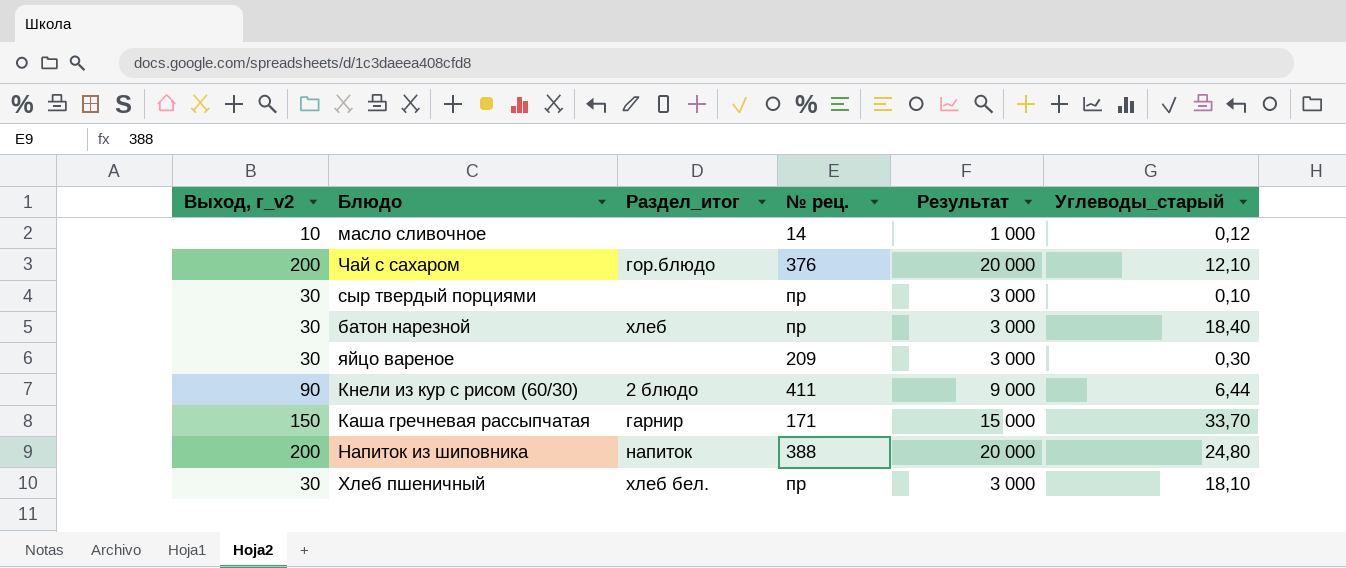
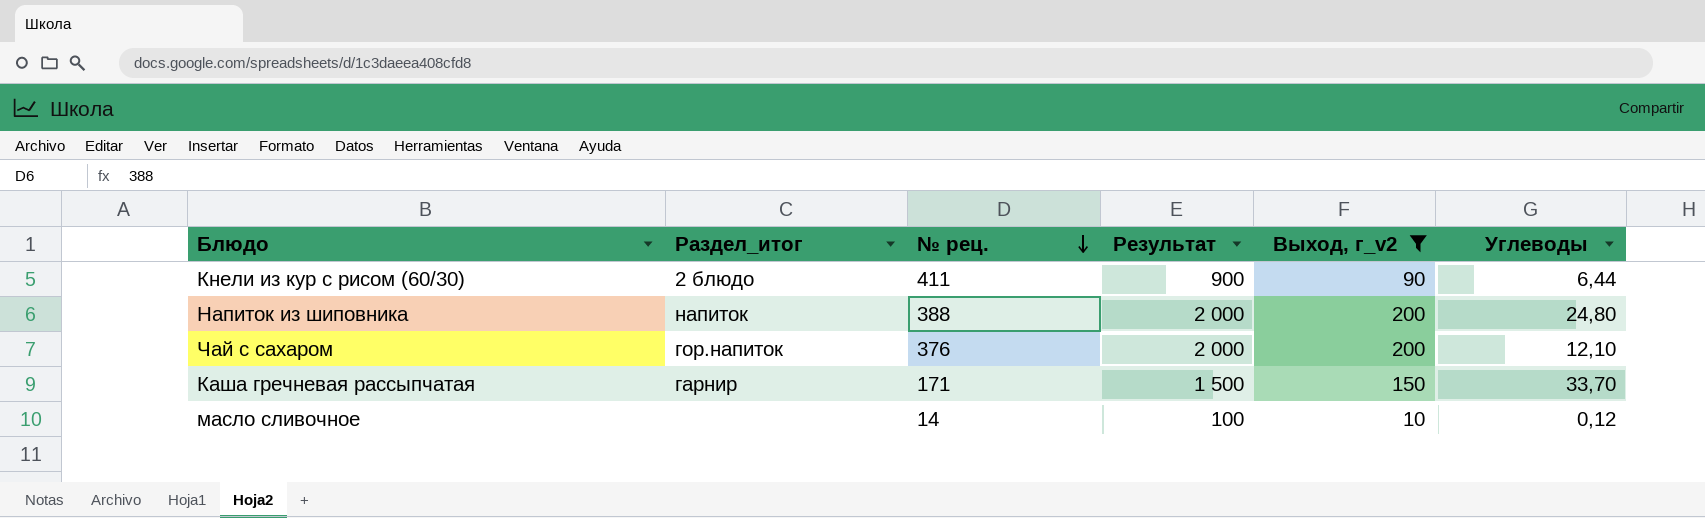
filter: none -> Выход, г_v2 != 30
row order: none -> № рец. descending
column Результат | formula: [Выход, г_v2] * 100 -> [Выход, г_v2] * 10
column Выход, г_v2 | position: 1 -> 5
column name: Углеводы_старый -> Углеводы
Чай с сахаром | Раздел_итог: гор.блюдо -> гор.напиток

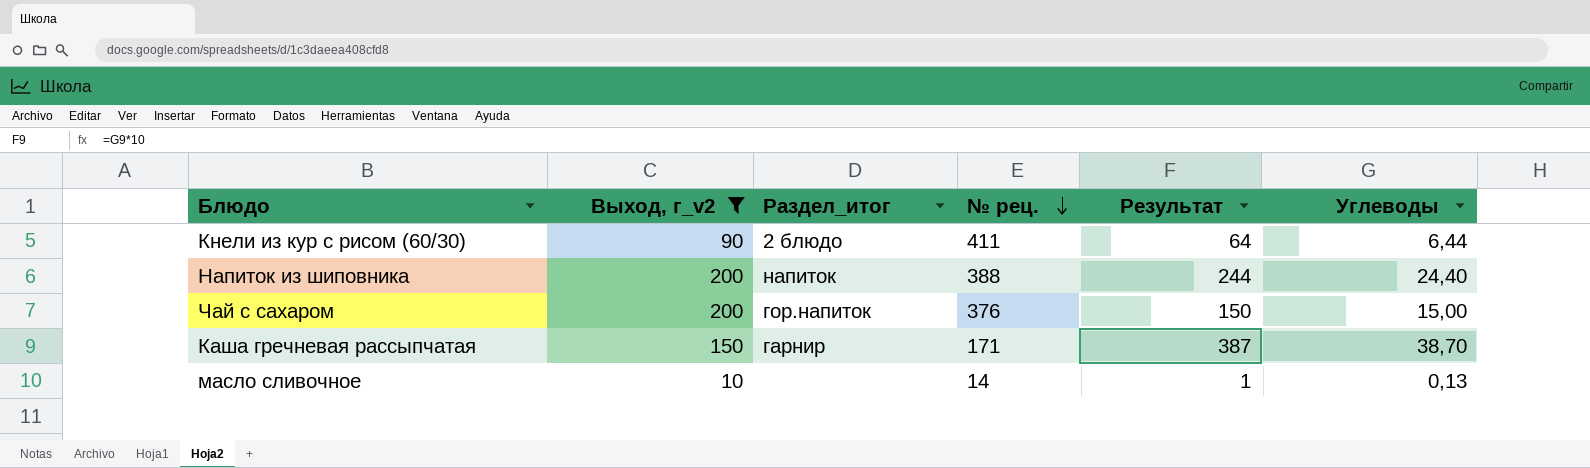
column Выход, г_v2 | position: 5 -> 2
column Результат | formula: [Выход, г_v2] * 10 -> [Углеводы] * 10
Напиток из шиповника | Углеводы: 24,80 -> 24,40
Чай с сахаром | Углеводы: 12,10 -> 15,00
Каша гречневая рассыпчатая | Углеводы: 33,70 -> 38,70
масло сливочное | Углеводы: 0,12 -> 0,13

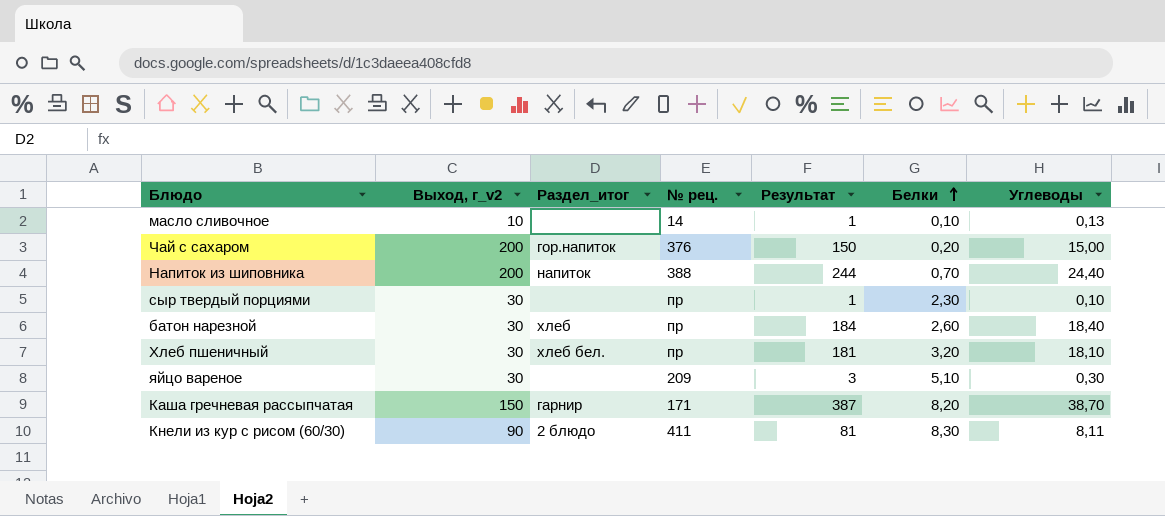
filter: Выход, г_v2 != 30 -> none
row order: № рец. descending -> Белки ascending
column Белки | position: none -> 6
Кнели из кур с рисом (60/30) | Результат: 64 -> 81
Кнели из кур с рисом (60/30) | Углеводы: 6,44 -> 8,11

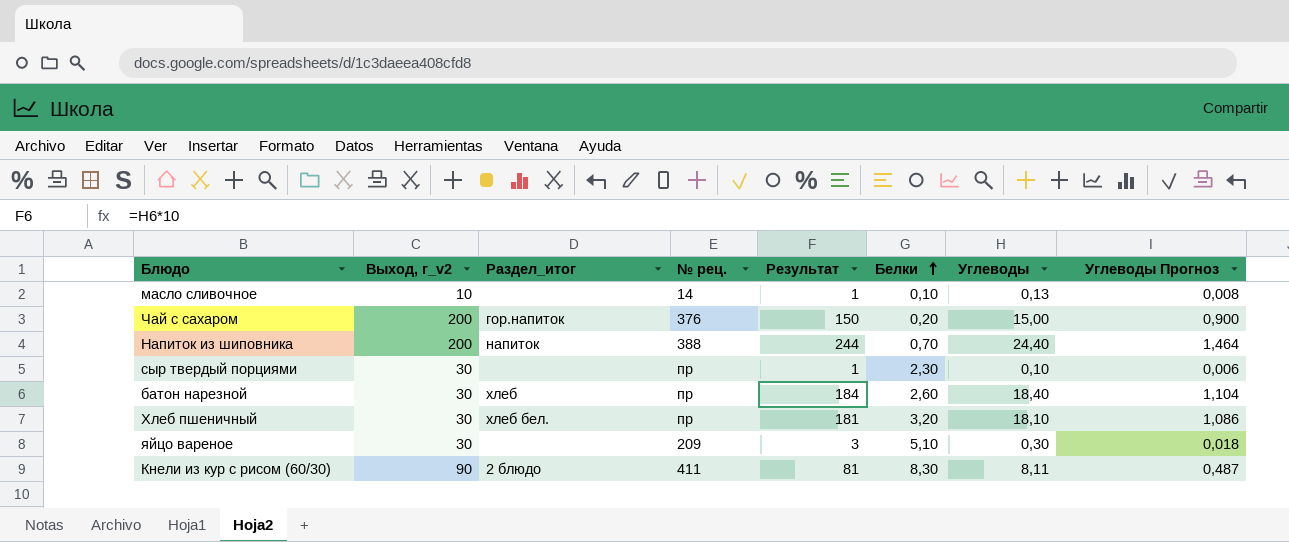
column Углеводы Прогноз | formula: none -> [Углеводы] * 0,06
row Каша гречневая рассыпчатая: 150 | гарнир | 171 | 387 | 8,20 | 38,70 -> none

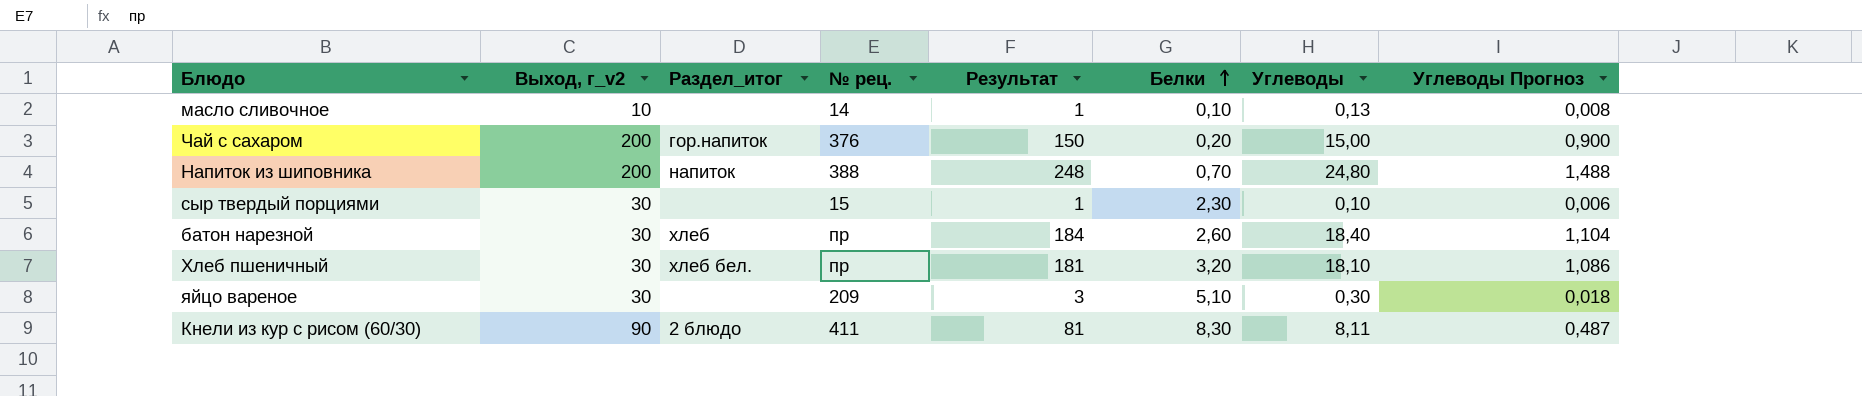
Напиток из шиповника | Результат: 244 -> 248
Напиток из шиповника | Углеводы: 24,40 -> 24,80
Напиток из шиповника | Углеводы Прогноз: 1,464 -> 1,488
сыр твердый порциями | № рец.: пр -> 15

